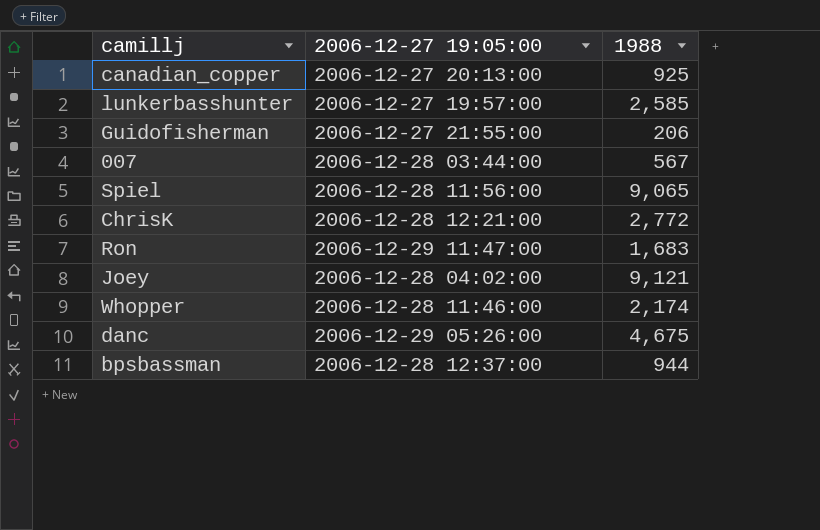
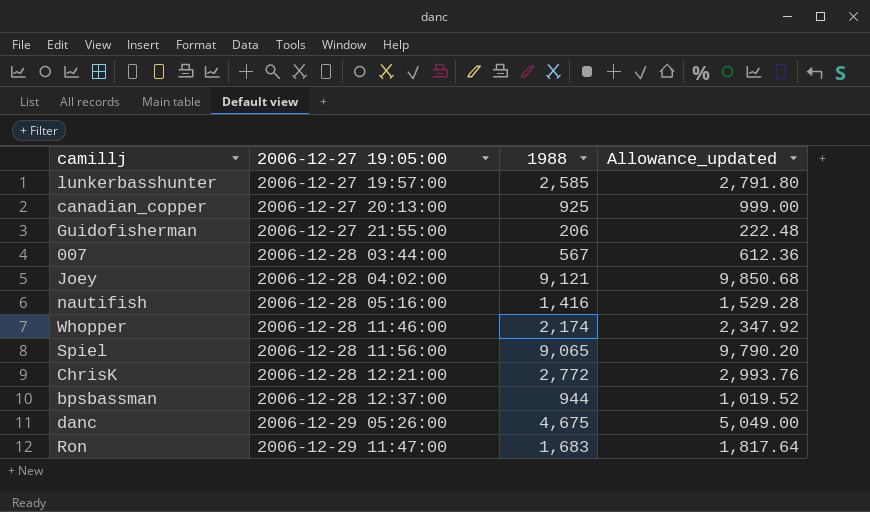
row order: none -> 2006-12-27 19:05:00 ascending
column Allowance_updated | formula: none -> [1988] * 1.08
row nautifish: none -> 2006-12-28 05:16:00 | 1,416 | 1,529.28

